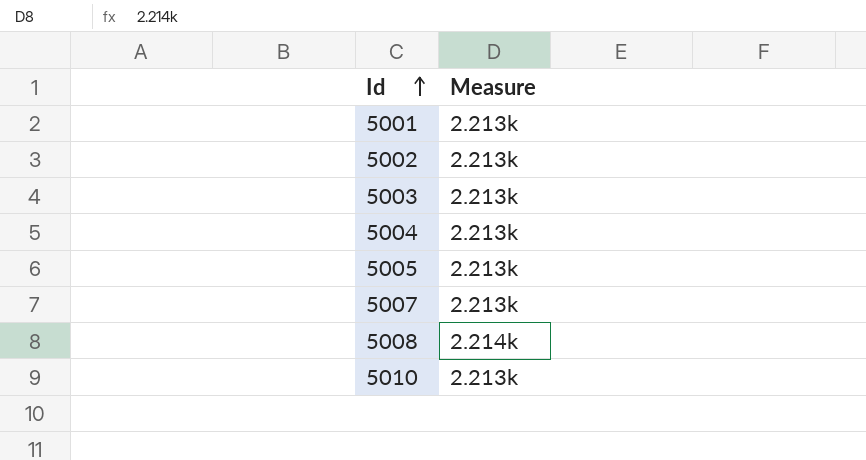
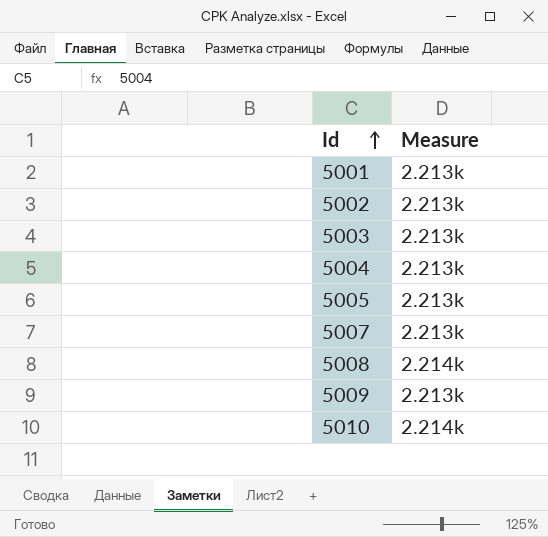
row 5009: none -> 2.213k
5010 | Measure: 2.213k -> 2.214k

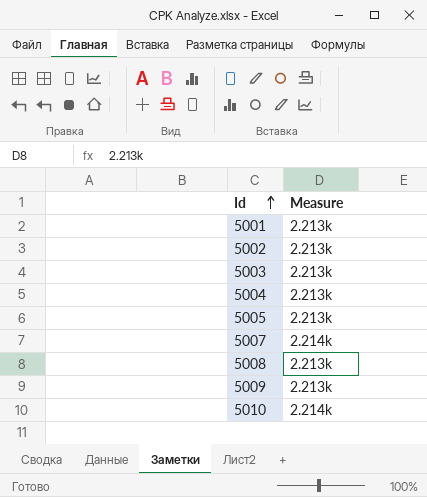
5007 | Measure: 2.213k -> 2.214k
5008 | Measure: 2.214k -> 2.213k

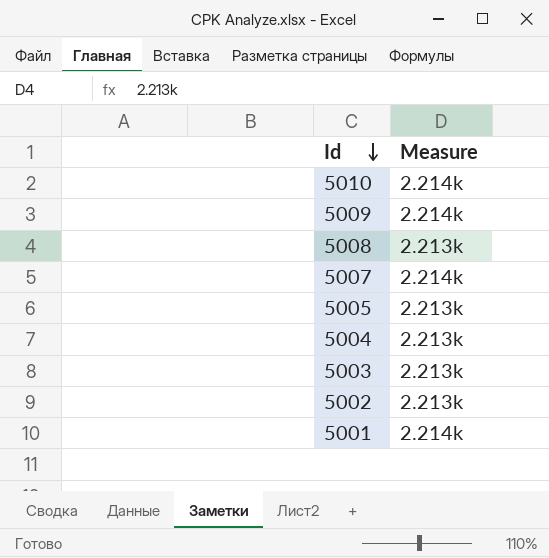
row order: Id ascending -> Id descending
5009 | Measure: 2.213k -> 2.214k
5001 | Measure: 2.213k -> 2.214k

